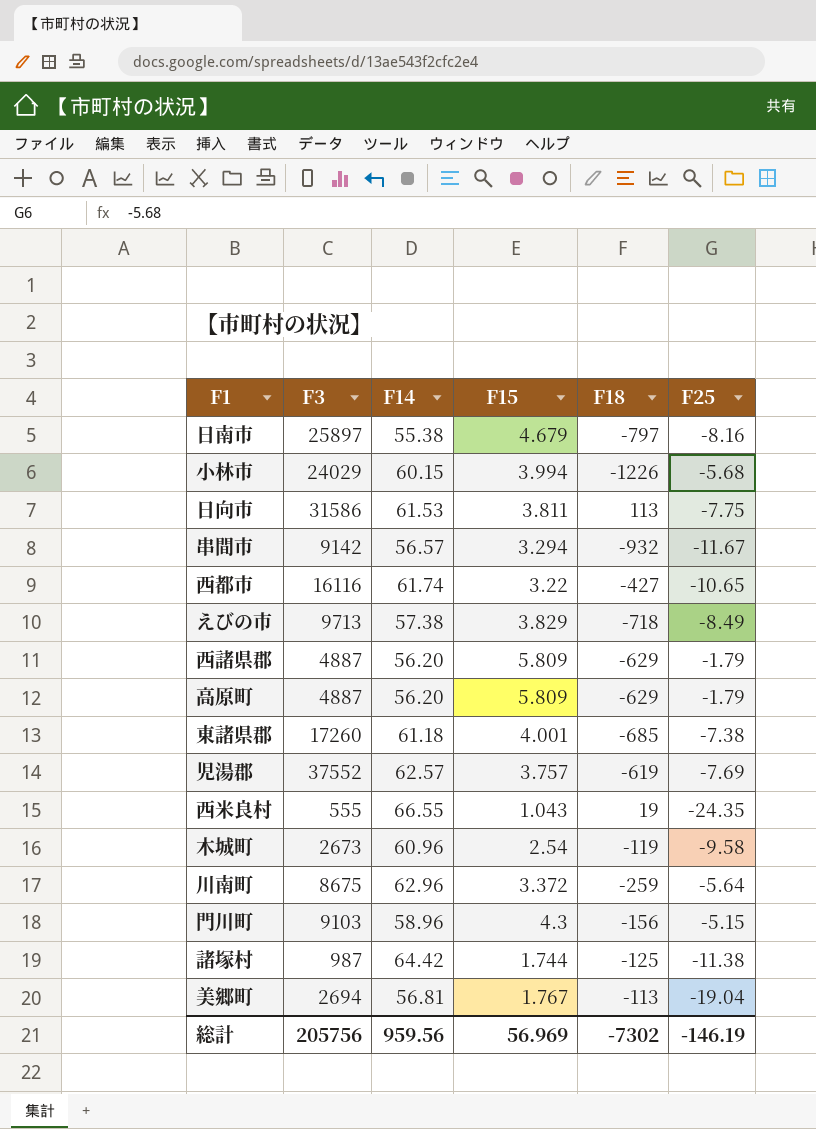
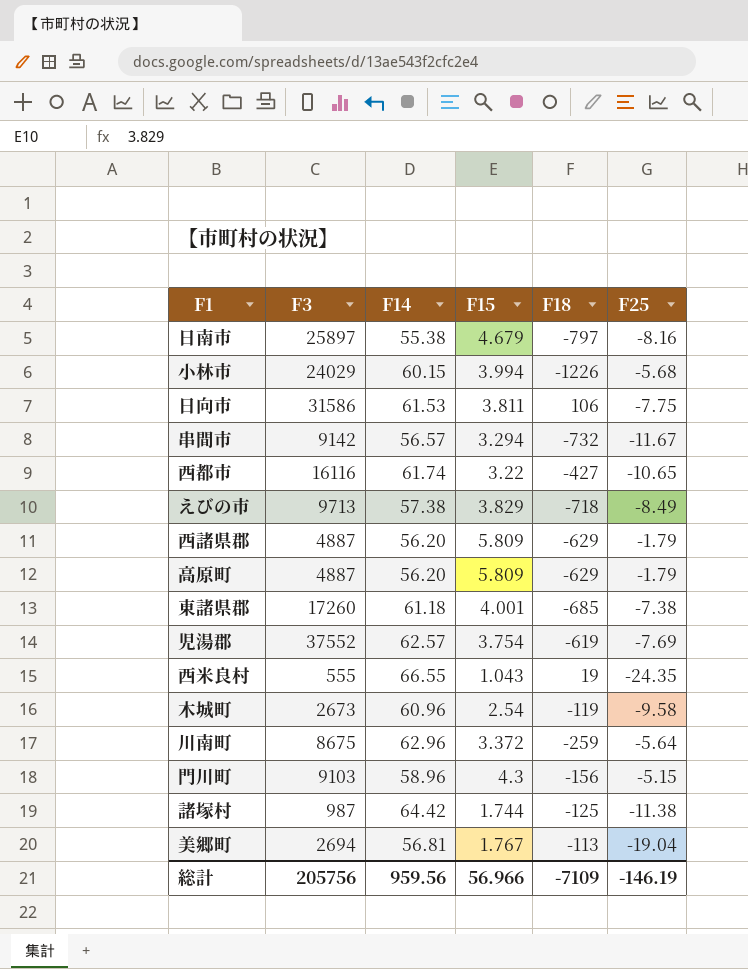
日向市 | F18: 113 -> 106
串間市 | F18: -932 -> -732
児湯郡 | F15: 3.757 -> 3.754
総計 | F15: 56.969 -> 56.966
総計 | F18: -7302 -> -7109

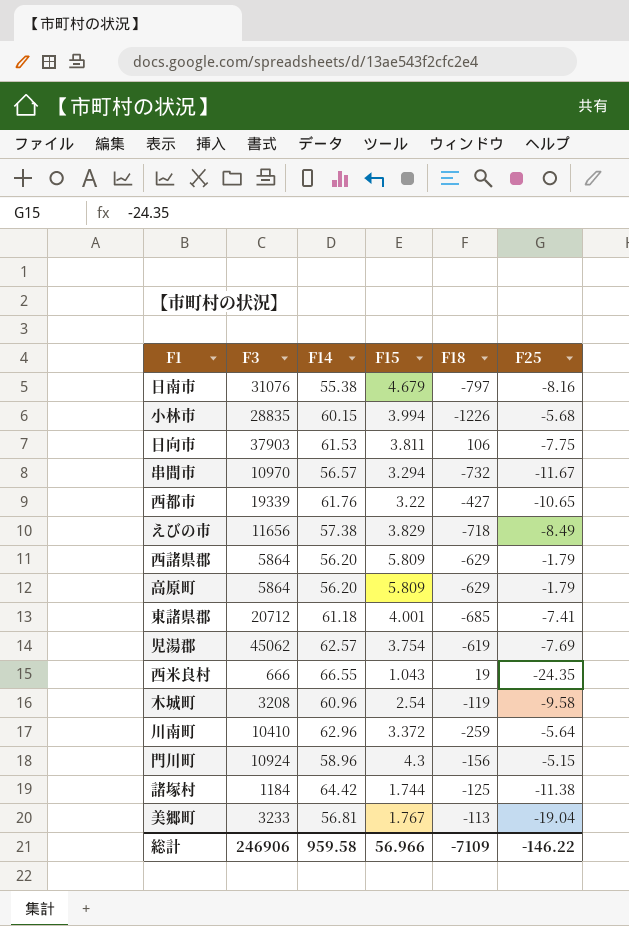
日南市 | F3: 25897 -> 31076
小林市 | F3: 24029 -> 28835
日向市 | F3: 31586 -> 37903
串間市 | F3: 9142 -> 10970
西都市 | F3: 16116 -> 19339
西都市 | F14: 61.74 -> 61.76
えびの市 | F3: 9713 -> 11656
西諸県郡 | F3: 4887 -> 5864
高原町 | F3: 4887 -> 5864
東諸県郡 | F3: 17260 -> 20712
東諸県郡 | F25: -7.38 -> -7.41
児湯郡 | F3: 37552 -> 45062
西米良村 | F3: 555 -> 666
木城町 | F3: 2673 -> 3208
川南町 | F3: 8675 -> 10410
門川町 | F3: 9103 -> 10924
諸塚村 | F3: 987 -> 1184
美郷町 | F3: 2694 -> 3233
総計 | F3: 205756 -> 246906
総計 | F14: 959.56 -> 959.58
総計 | F25: -146.19 -> -146.22

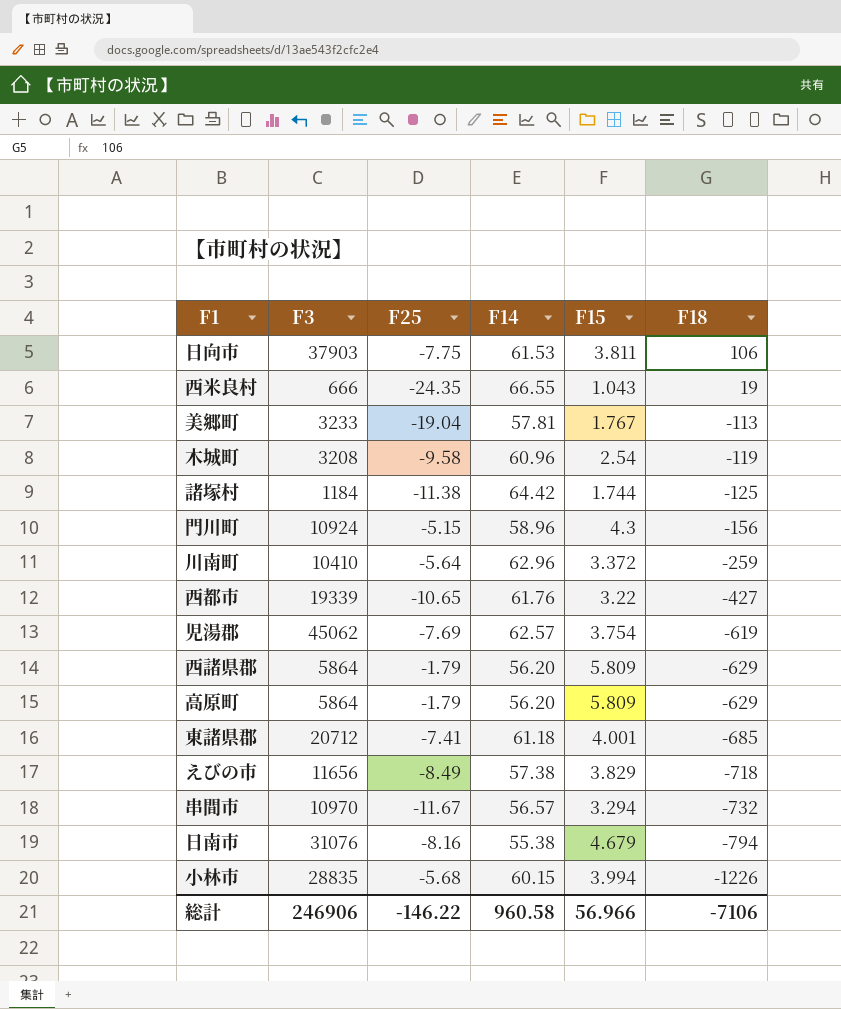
row order: none -> F18 descending
column F25 | position: 6 -> 3
美郷町 | F14: 56.81 -> 57.81
日南市 | F18: -797 -> -794
総計 | F14: 959.58 -> 960.58
総計 | F18: -7109 -> -7106

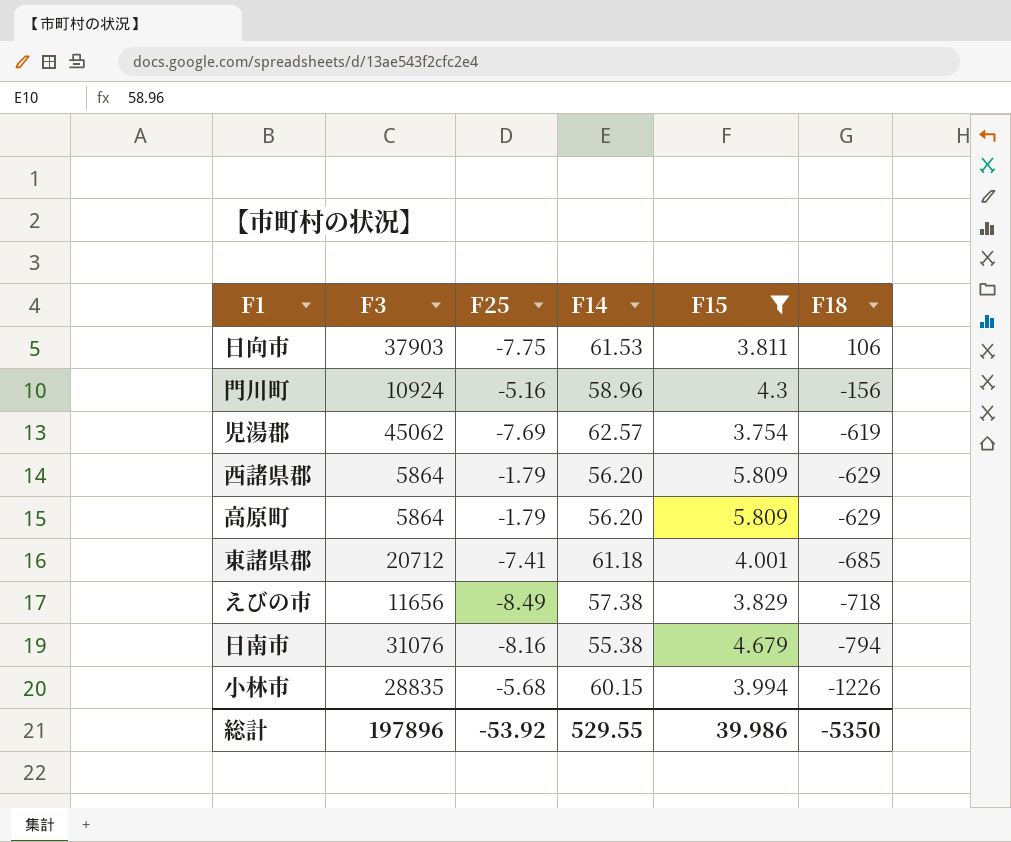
filter: none -> F15 >= 3.754
門川町 | F25: -5.15 -> -5.16
総計 | F3: 246906 -> 197896
総計 | F25: -146.22 -> -53.92
総計 | F14: 960.58 -> 529.55
総計 | F15: 56.966 -> 39.986
総計 | F18: -7106 -> -5350

